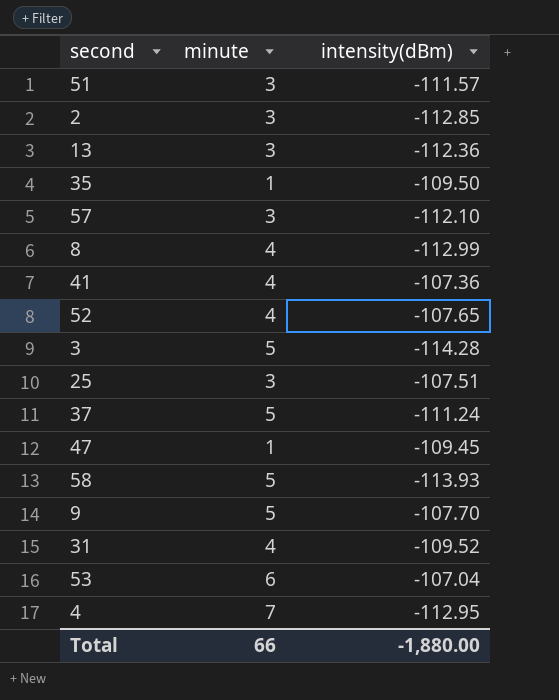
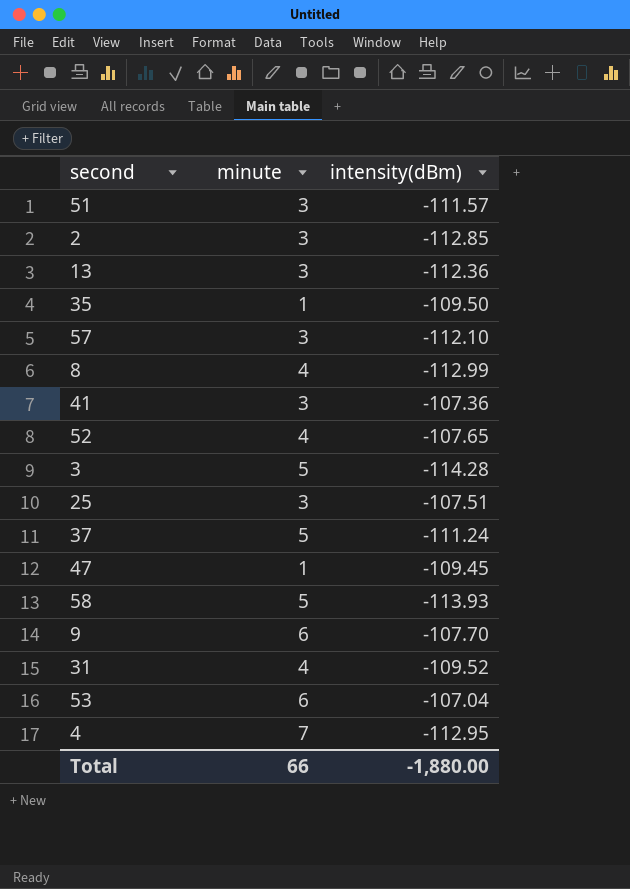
41 | minute: 4 -> 3
9 | minute: 5 -> 6

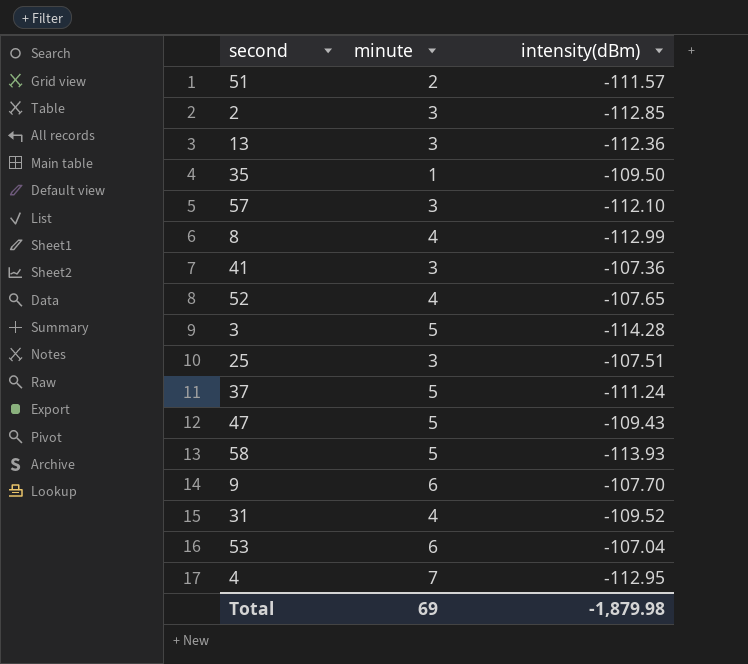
51 | minute: 3 -> 2
47 | minute: 1 -> 5
47 | intensity(dBm): -109.45 -> -109.43
Total | minute: 66 -> 69
Total | intensity(dBm): -1,880.00 -> -1,879.98

